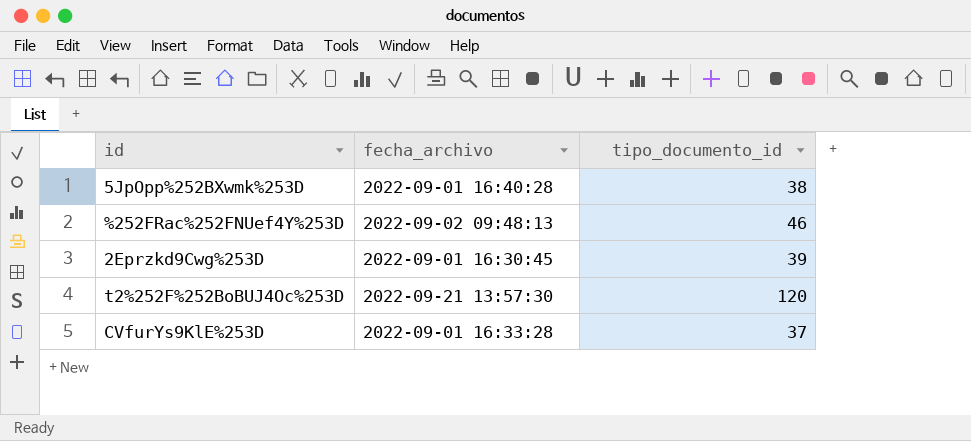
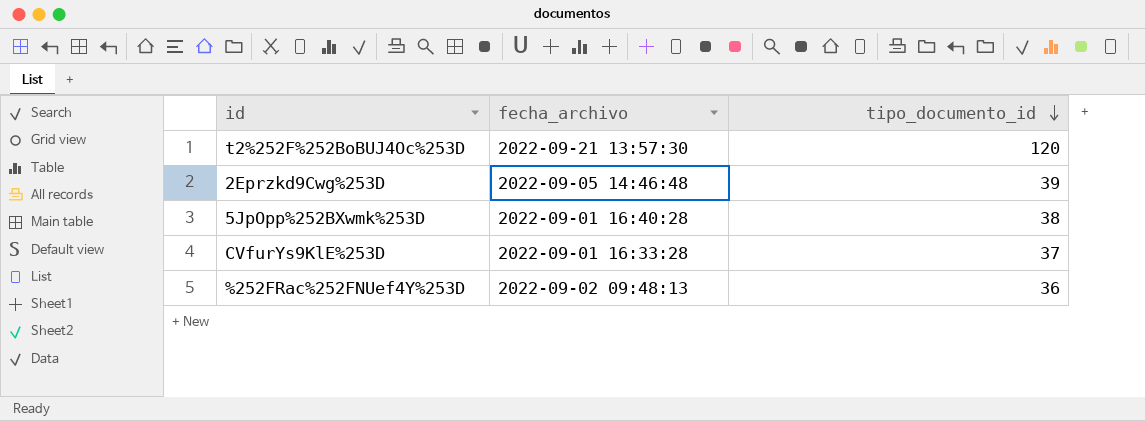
row order: none -> tipo_documento_id descending
2Eprzkd9Cwg%253D | fecha_archivo: 2022-09-01 16:30:45 -> 2022-09-05 14:46:48
%252FRac%252FNUef4Y%253D | tipo_documento_id: 46 -> 36

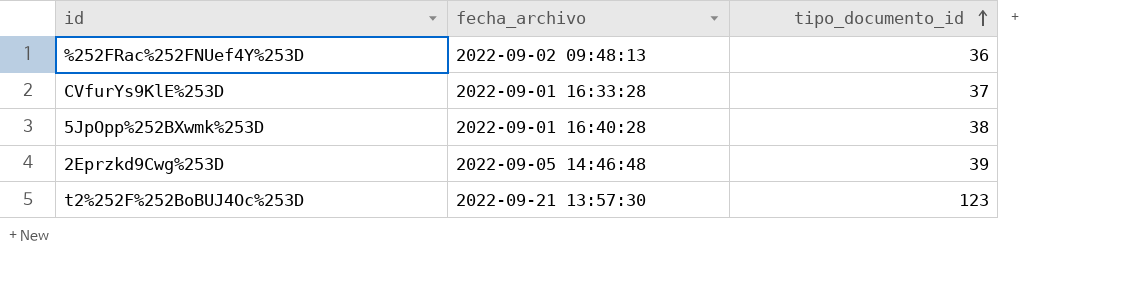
row order: tipo_documento_id descending -> tipo_documento_id ascending
t2%252F%252BoBUJ4Oc%253D | tipo_documento_id: 120 -> 123

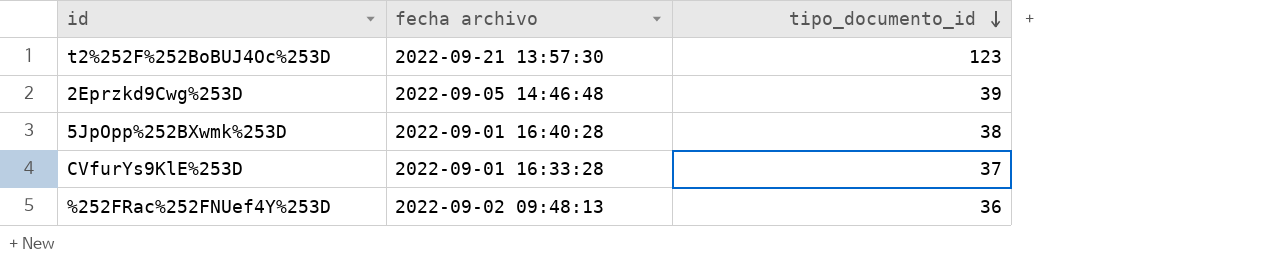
row order: tipo_documento_id ascending -> tipo_documento_id descending
column name: fecha_archivo -> fecha archivo

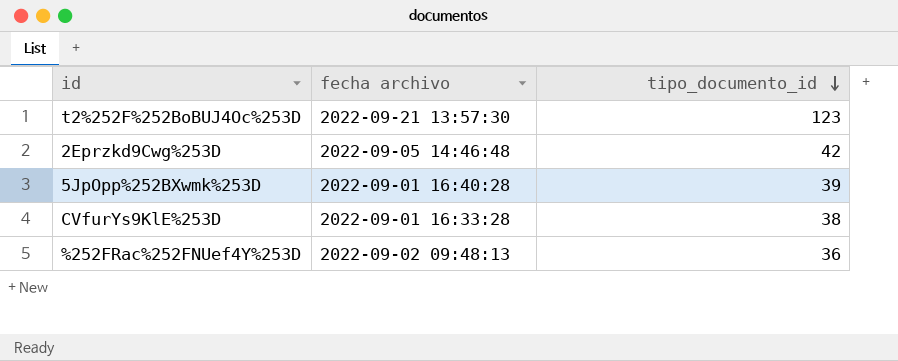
2Eprzkd9Cwg%253D | tipo_documento_id: 39 -> 42
5JpOpp%252BXwmk%253D | tipo_documento_id: 38 -> 39
CVfurYs9KlE%253D | tipo_documento_id: 37 -> 38

